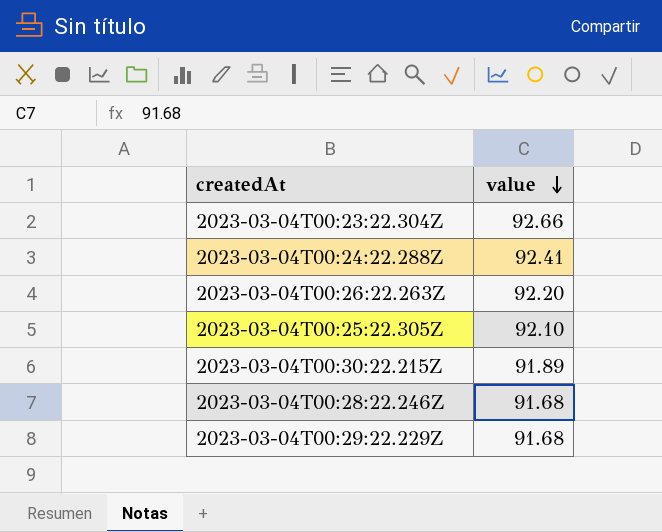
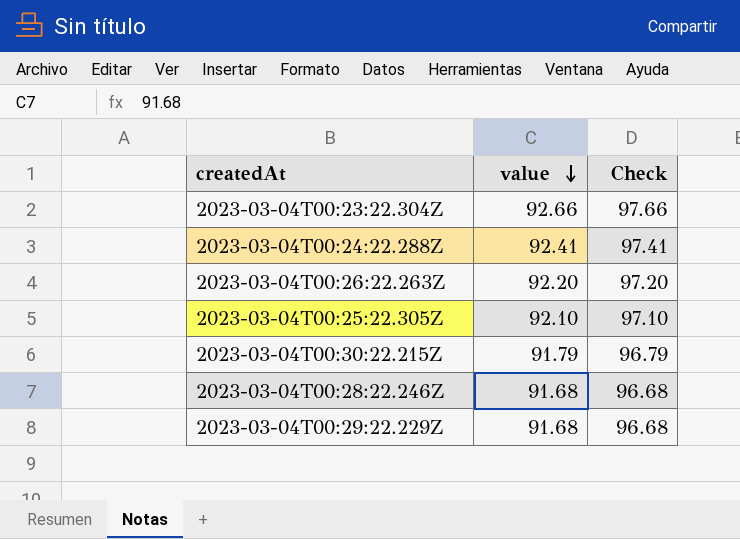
column Check | formula: none -> [value] + 5
2023-03-04T00:30:22.215Z | value: 91.89 -> 91.79

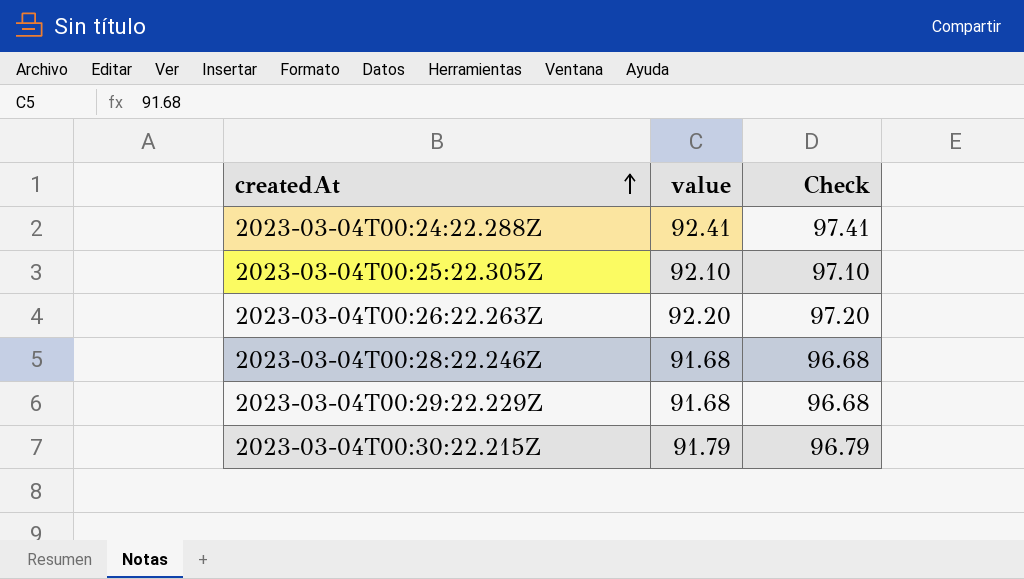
row order: value descending -> createdAt ascending
row 2023-03-04T00:23:22.304Z: 92.66 | 97.66 -> none

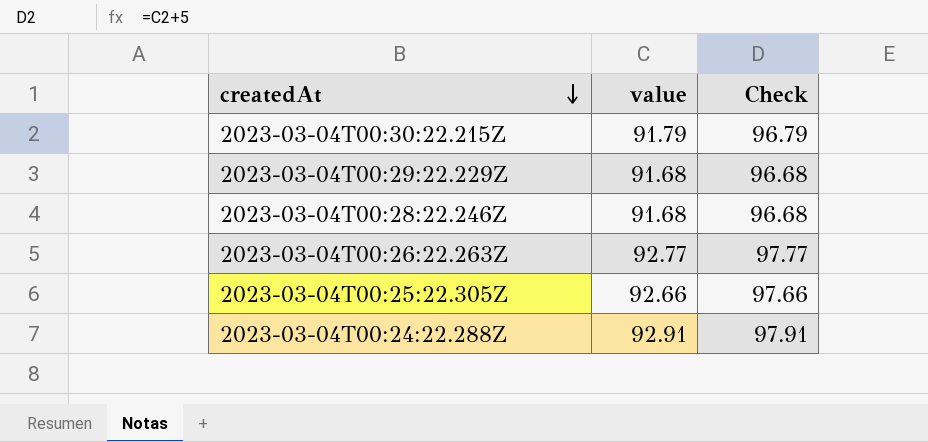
row order: createdAt ascending -> createdAt descending
2023-03-04T00:26:22.263Z | value: 92.20 -> 92.77
2023-03-04T00:26:22.263Z | Check: 97.20 -> 97.77
2023-03-04T00:25:22.305Z | value: 92.10 -> 92.66
2023-03-04T00:25:22.305Z | Check: 97.10 -> 97.66
2023-03-04T00:24:22.288Z | value: 92.41 -> 92.91
2023-03-04T00:24:22.288Z | Check: 97.41 -> 97.91

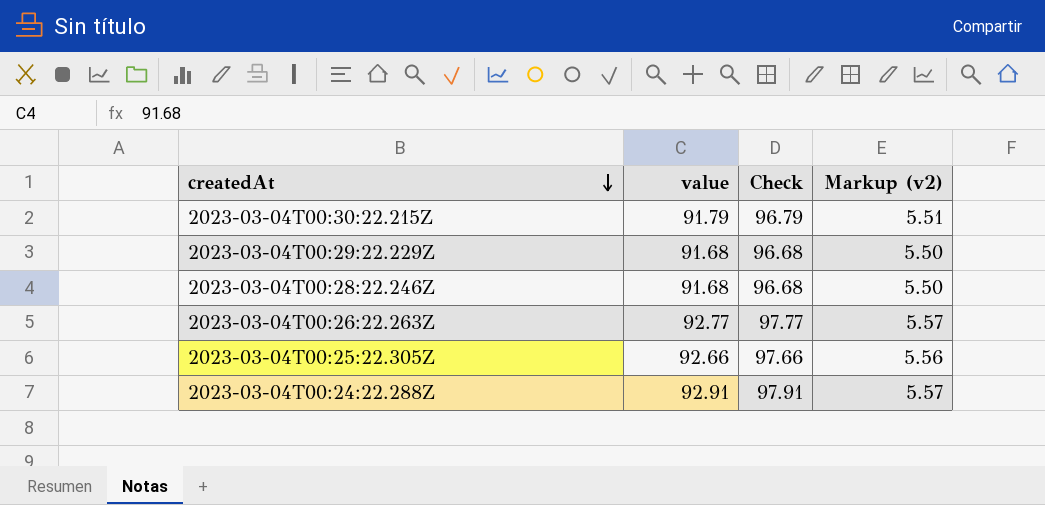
column Markup (v2) | formula: none -> [value] * 0.06

